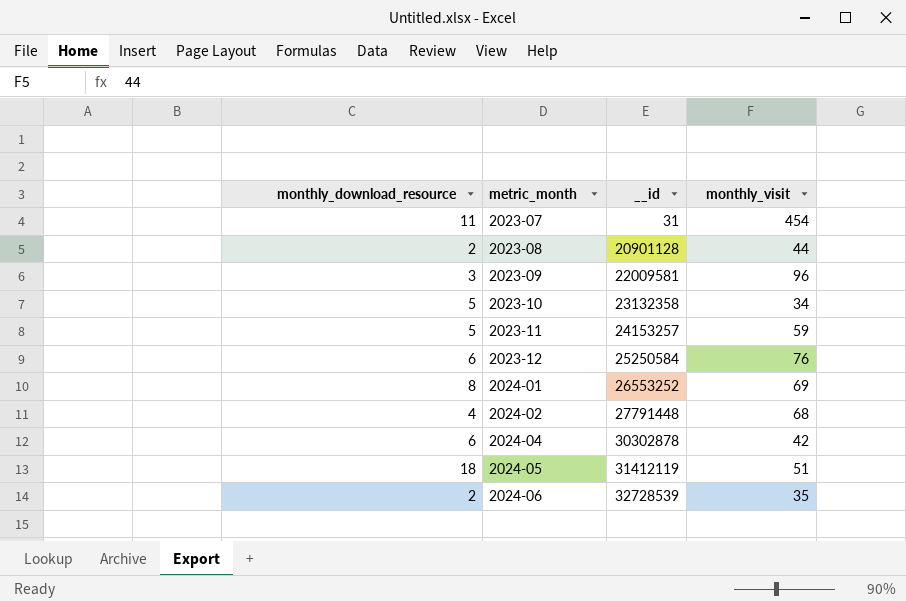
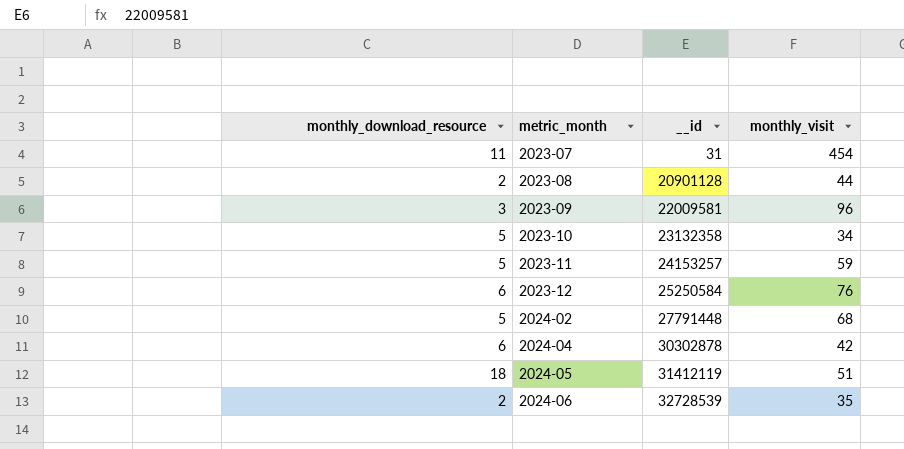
row 2024-01: 8 | 26553252 | 69 -> none
2024-02 | monthly_download_resource: 4 -> 5

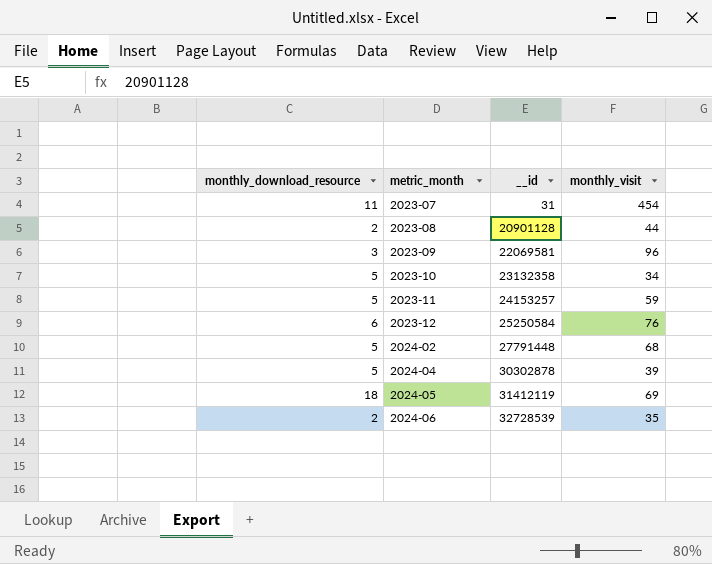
2023-09 | __id: 22009581 -> 22069581
2024-04 | monthly_download_resource: 6 -> 5
2024-04 | monthly_visit: 42 -> 39
2024-05 | monthly_visit: 51 -> 69

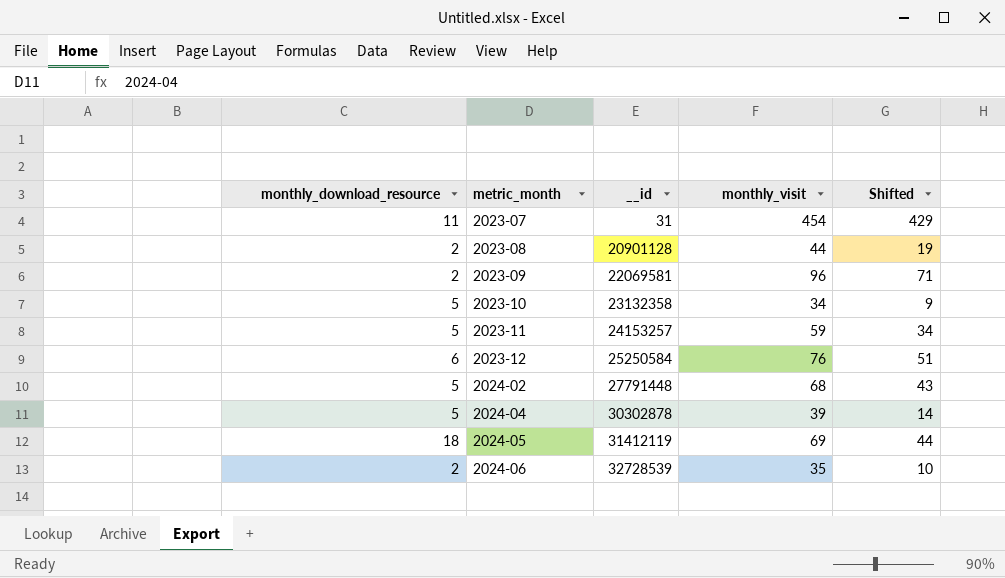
column Shifted | formula: none -> [monthly_visit] - 25
2023-09 | monthly_download_resource: 3 -> 2

